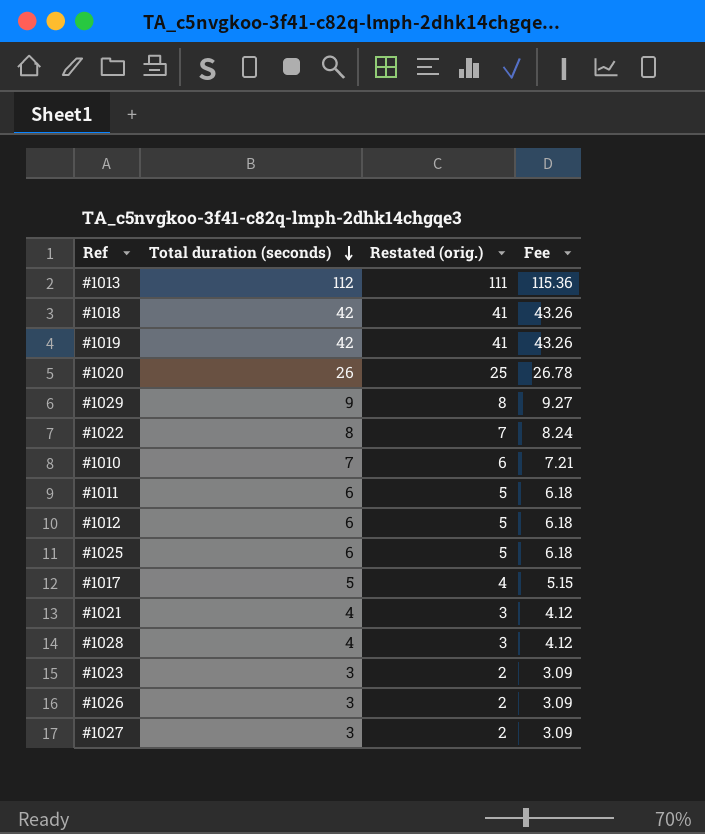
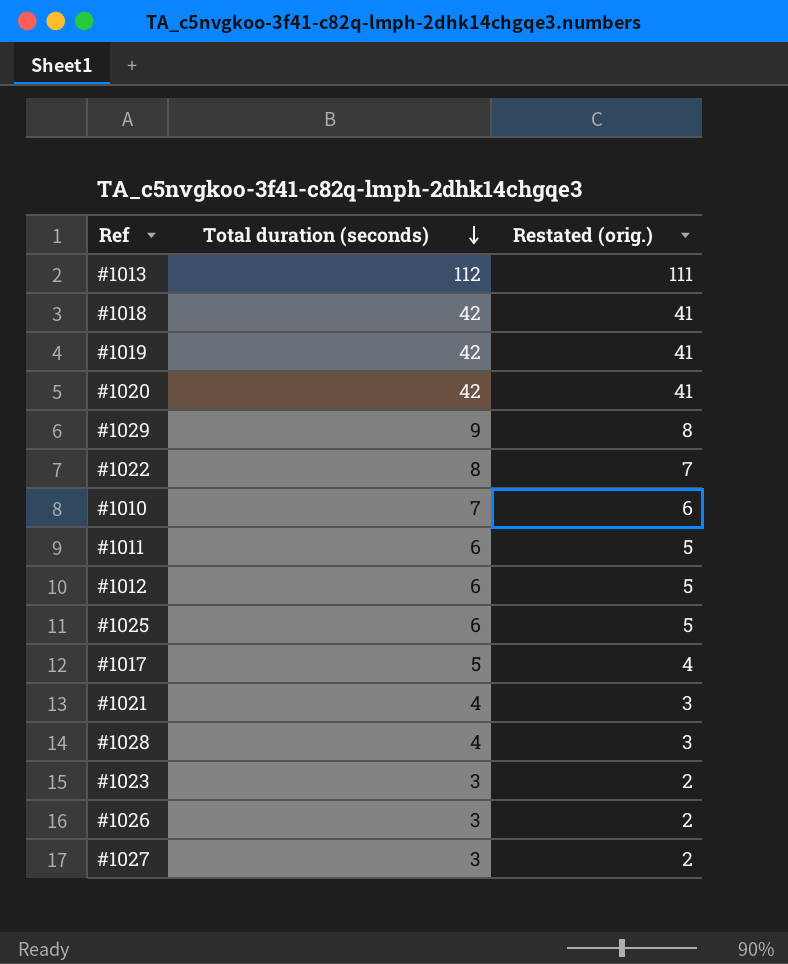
column Fee | formula: [Total duration (seconds)] * 1.03 -> none
#1020 | Total duration (seconds): 26 -> 42
#1020 | Restated (orig.): 25 -> 41

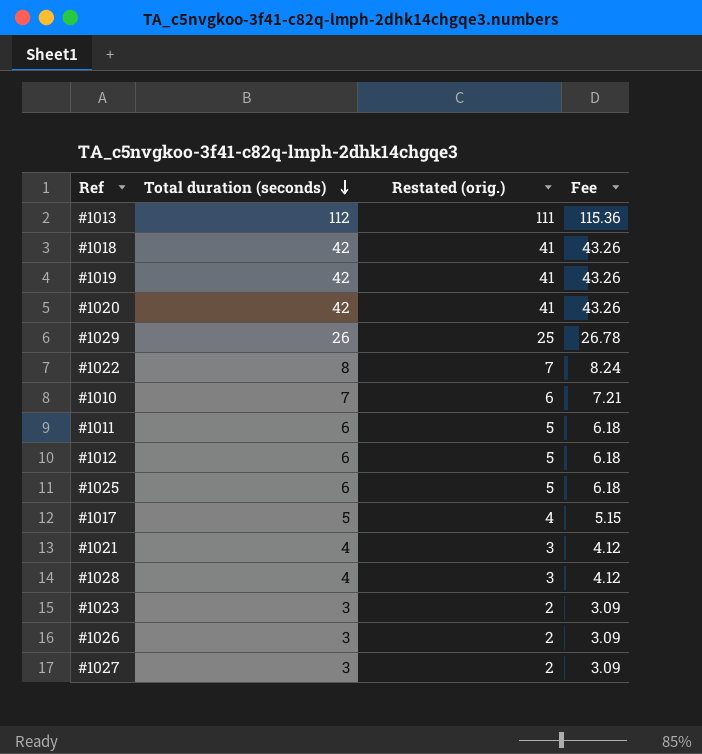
column Fee | formula: none -> [Total duration (seconds)] * 1.03
#1029 | Total duration (seconds): 9 -> 26
#1029 | Restated (orig.): 8 -> 25

